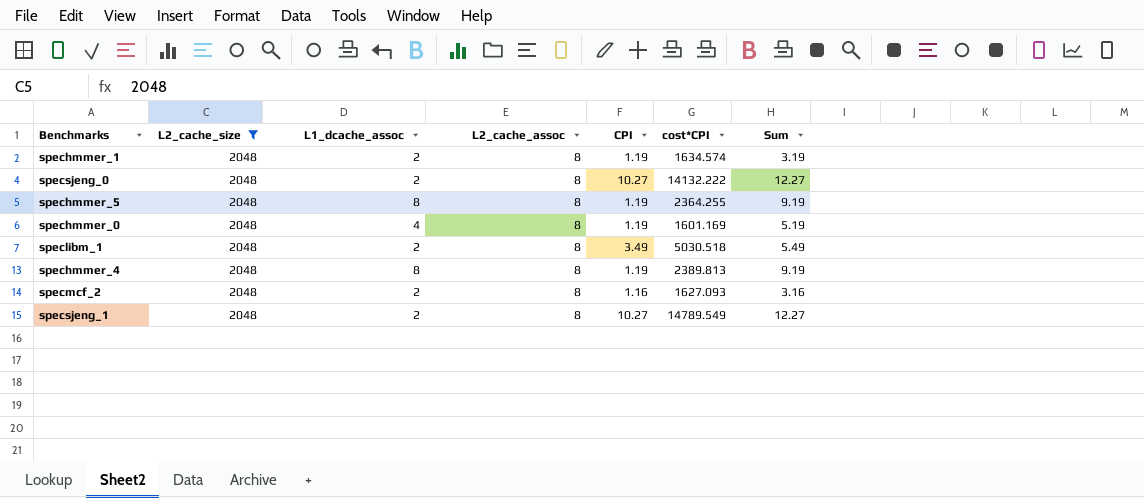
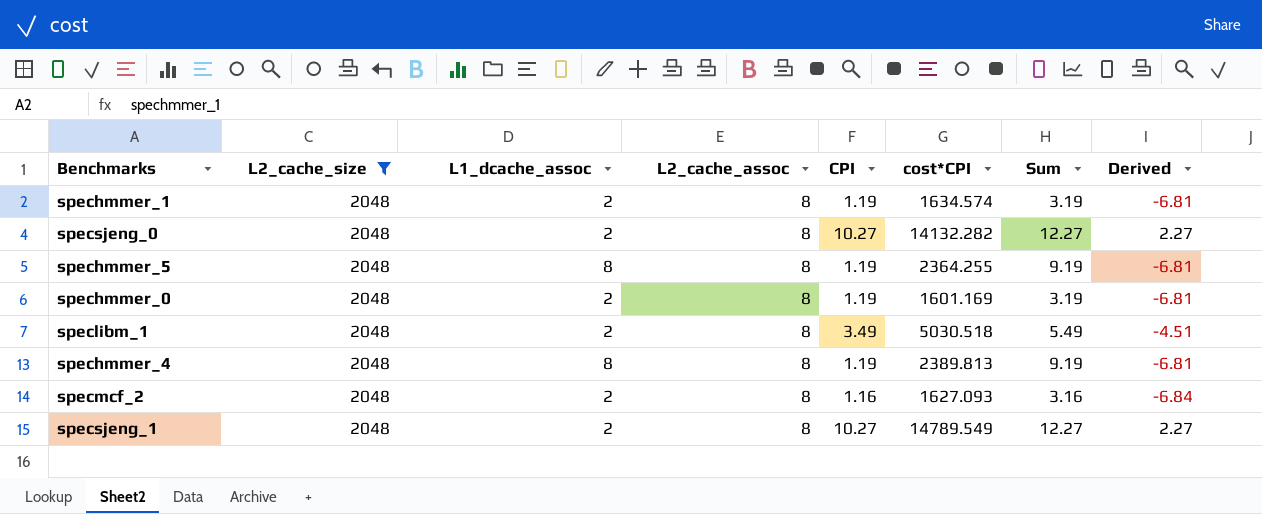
column Derived | formula: none -> [CPI] - [L2_cache_assoc]
specsjeng_0 | cost*CPI: 14132.222 -> 14132.282
spechmmer_0 | L1_dcache_assoc: 4 -> 2
spechmmer_0 | Sum: 5.19 -> 3.19

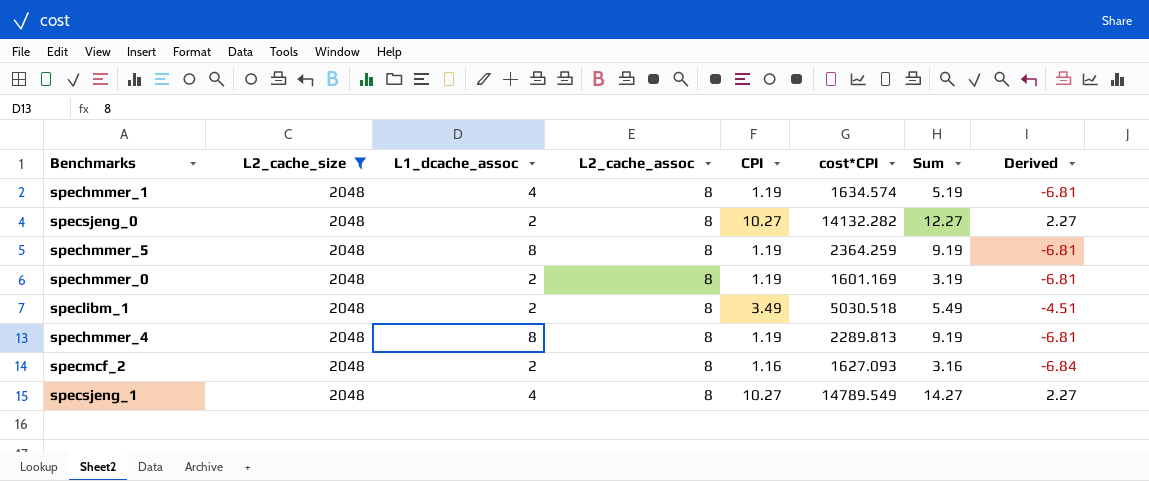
spechmmer_1 | L1_dcache_assoc: 2 -> 4
spechmmer_1 | Sum: 3.19 -> 5.19
spechmmer_5 | cost*CPI: 2364.255 -> 2364.259
spechmmer_4 | cost*CPI: 2389.813 -> 2289.813
specsjeng_1 | L1_dcache_assoc: 2 -> 4
specsjeng_1 | Sum: 12.27 -> 14.27

